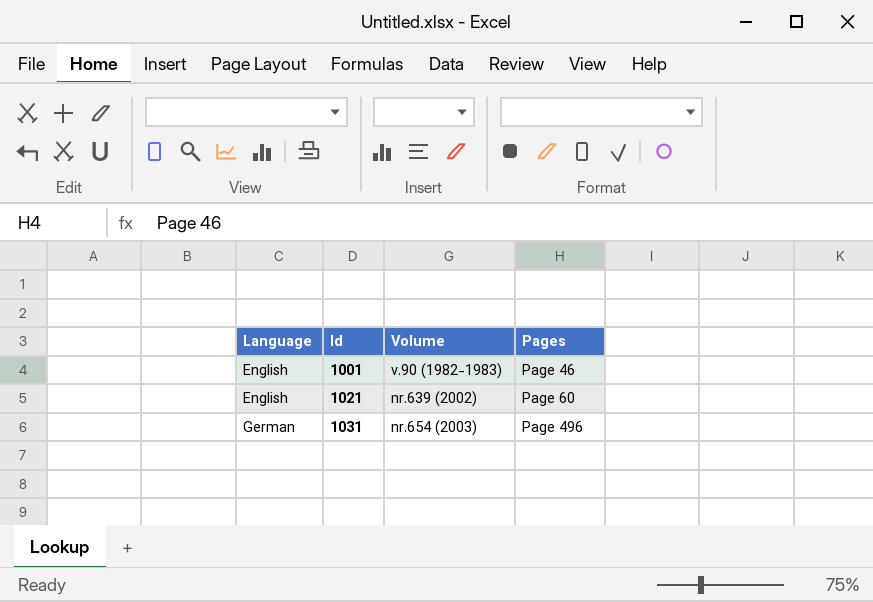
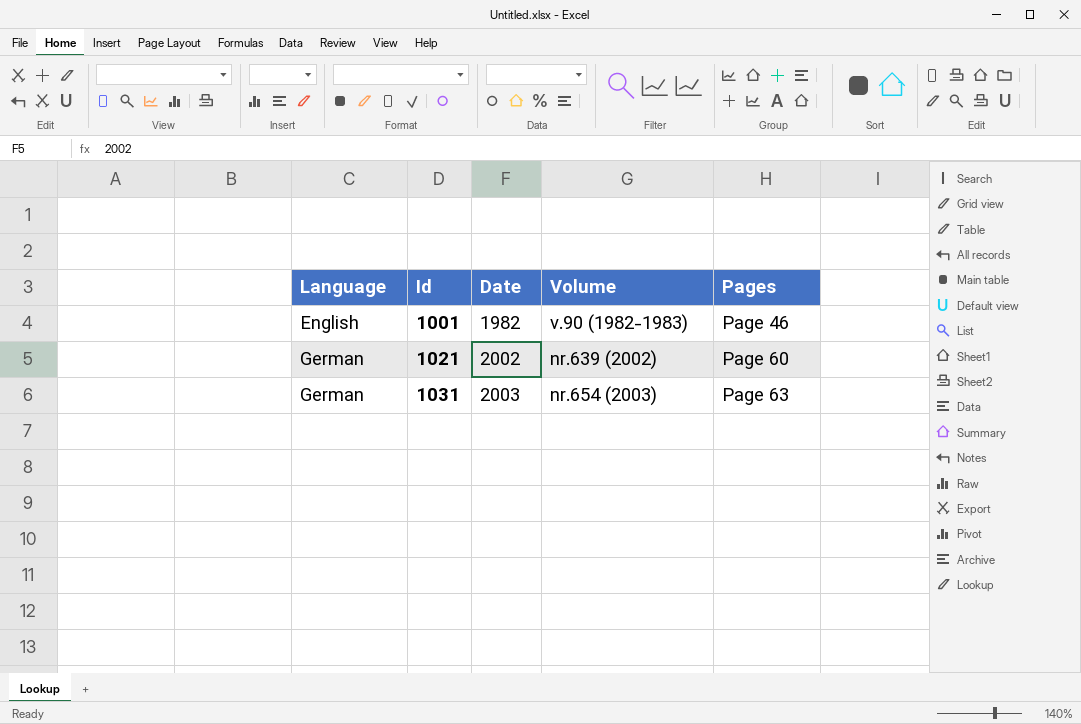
column Date | position: none -> 3
1021 | Language: English -> German
1031 | Pages: Page 496 -> Page 63

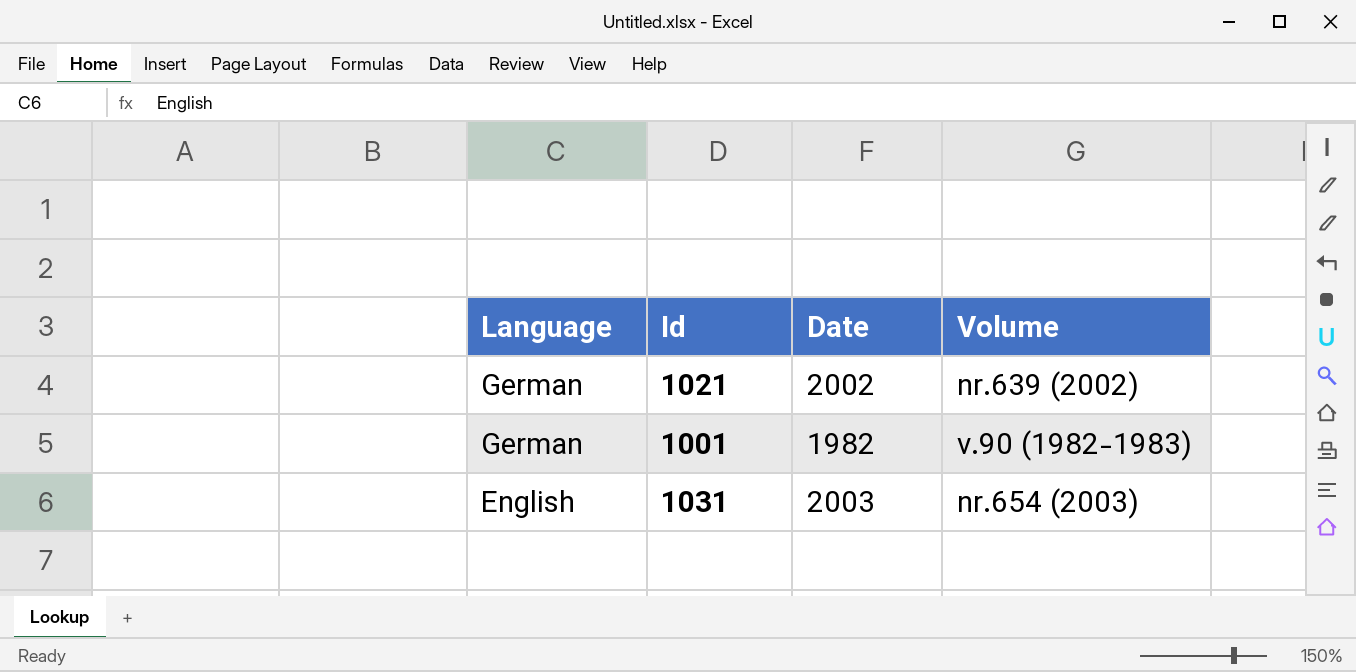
row order: Language ascending -> Language descending
column Pages | position: 5 -> none
1001 | Language: English -> German
1031 | Language: German -> English

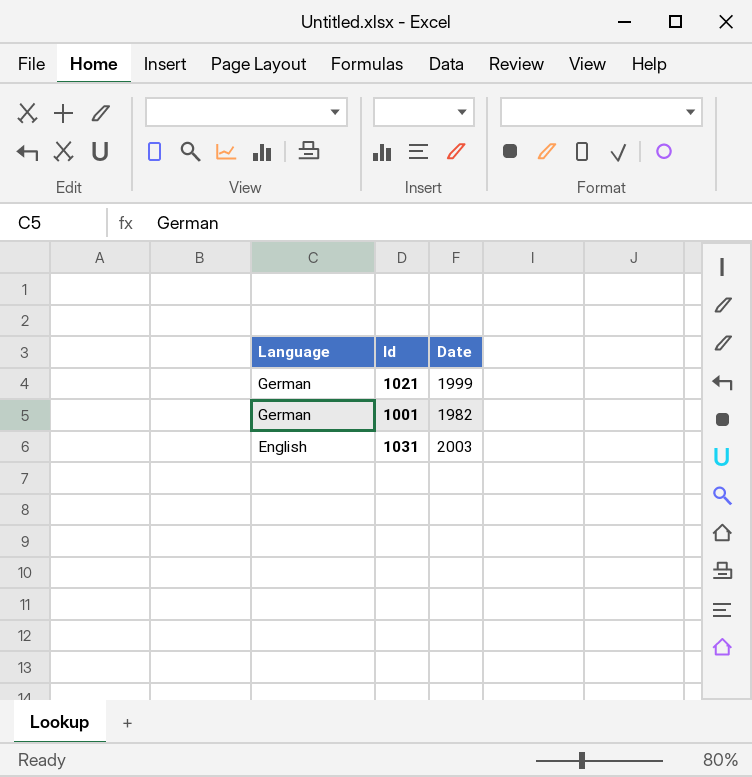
column Volume | position: 4 -> none
1021 | Date: 2002 -> 1999

